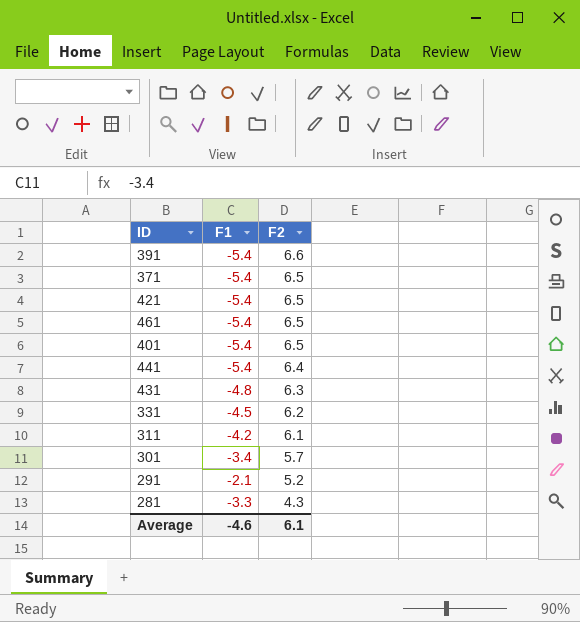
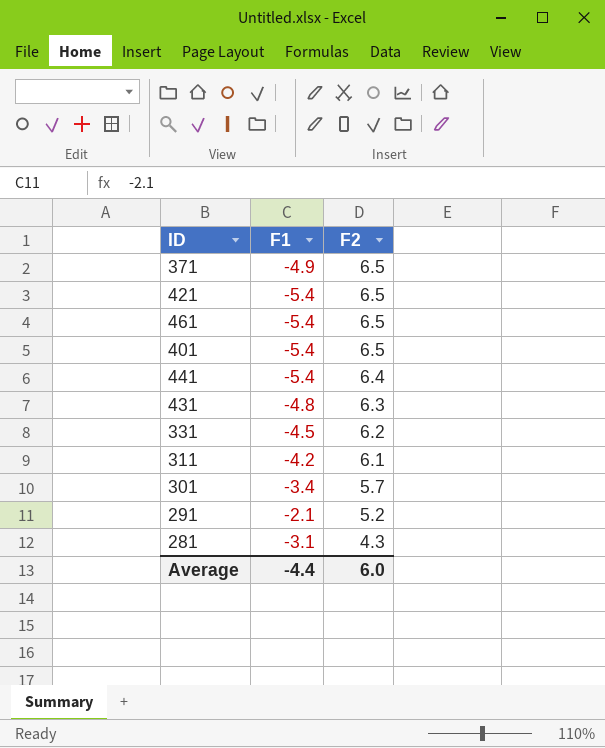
row 391: -5.4 | 6.6 -> none
371 | F1: -5.4 -> -4.9
281 | F1: -3.3 -> -3.1
Average | F1: -4.6 -> -4.4
Average | F2: 6.1 -> 6.0

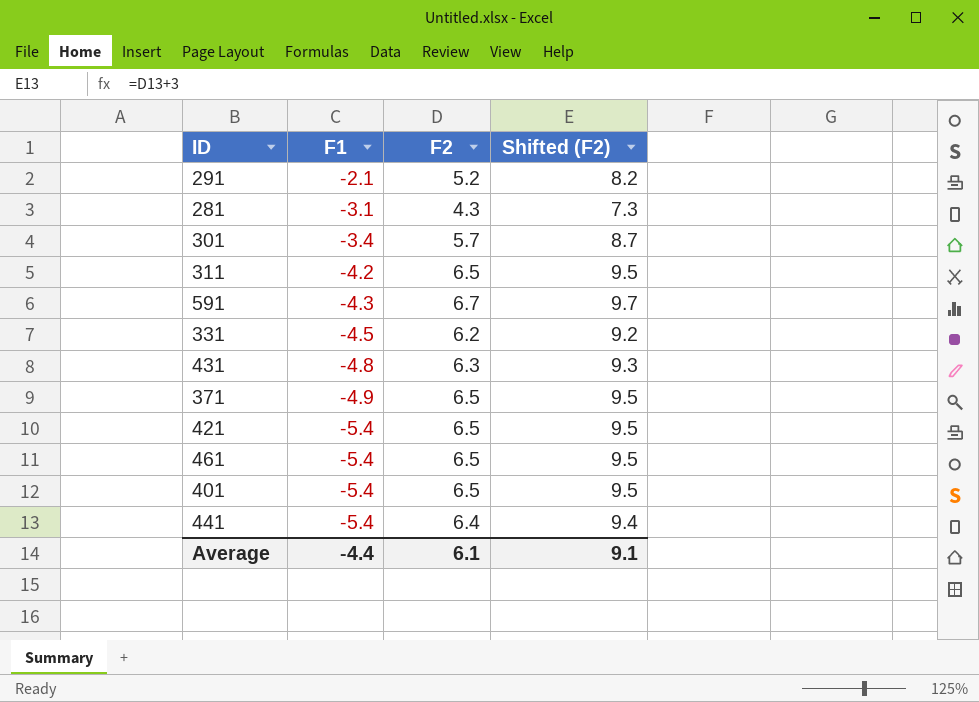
row order: F2 descending -> F1 descending
column Shifted (F2) | formula: none -> [F2] + 3
311 | F2: 6.1 -> 6.5
row 591: none -> -4.3 | 6.7 | 9.7
Average | F2: 6.0 -> 6.1

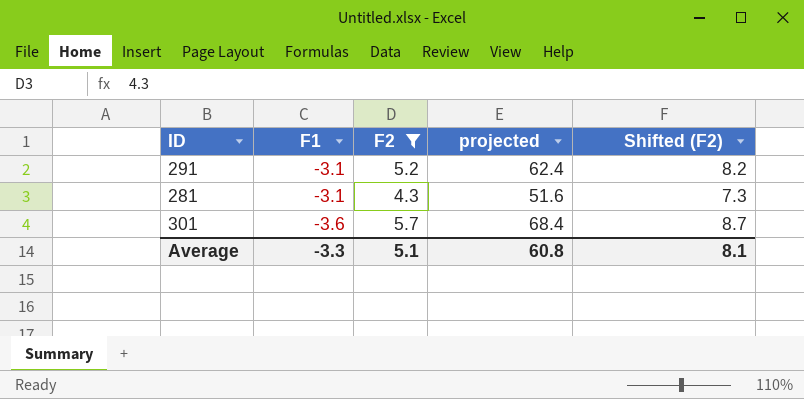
filter: none -> F2 <= 5.7
column projected | formula: none -> [F2] * 12
291 | F1: -2.1 -> -3.1
301 | F1: -3.4 -> -3.6
Average | F1: -4.4 -> -3.3
Average | F2: 6.1 -> 5.1
Average | Shifted (F2): 9.1 -> 8.1

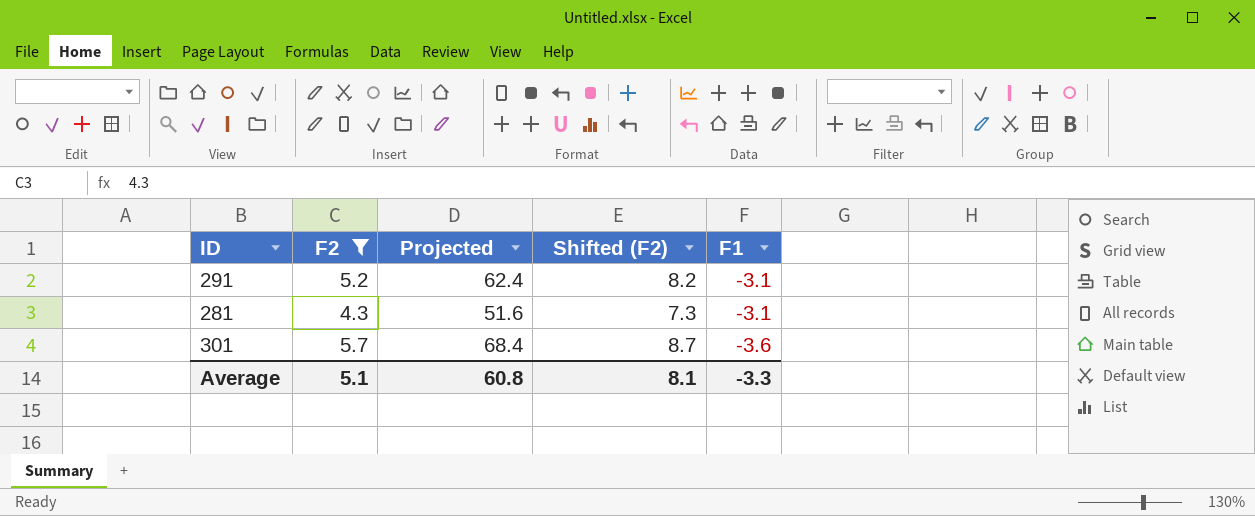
column name: projected -> Projected
column F1 | position: 2 -> 5

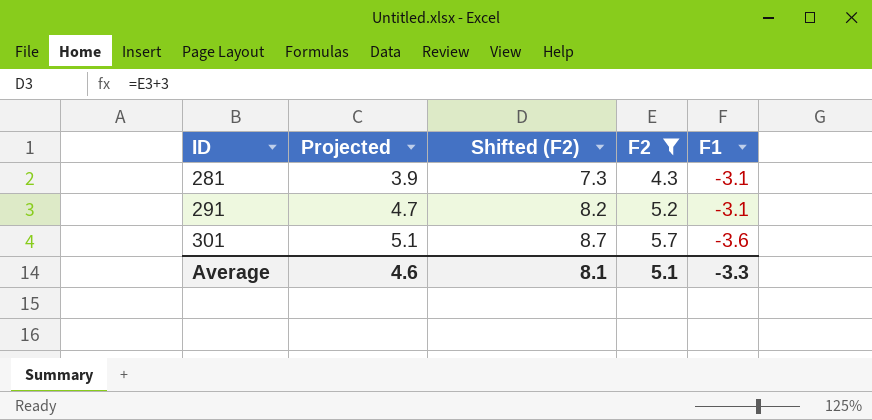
row order: F1 descending -> ID ascending
column Projected | formula: [F2] * 12 -> [F2] * 0.9
column F2 | position: 2 -> 4
Average | Projected: 60.8 -> 4.6

